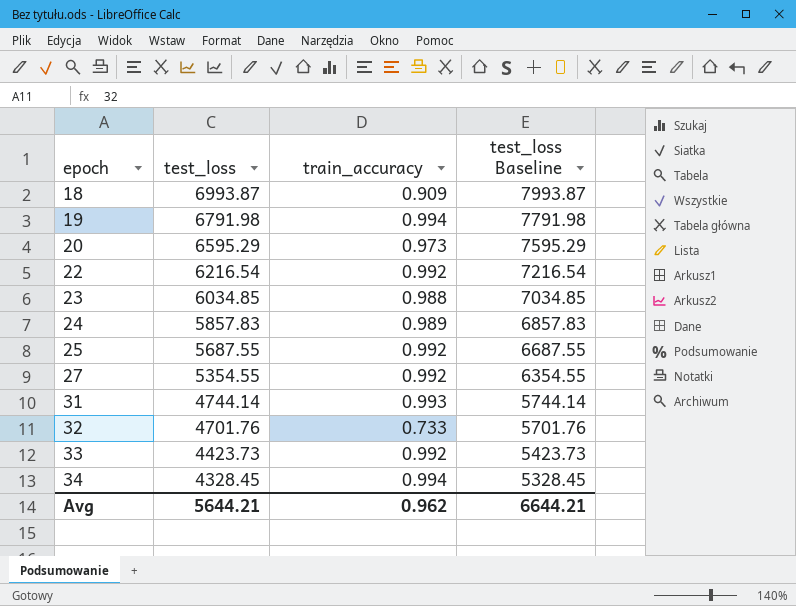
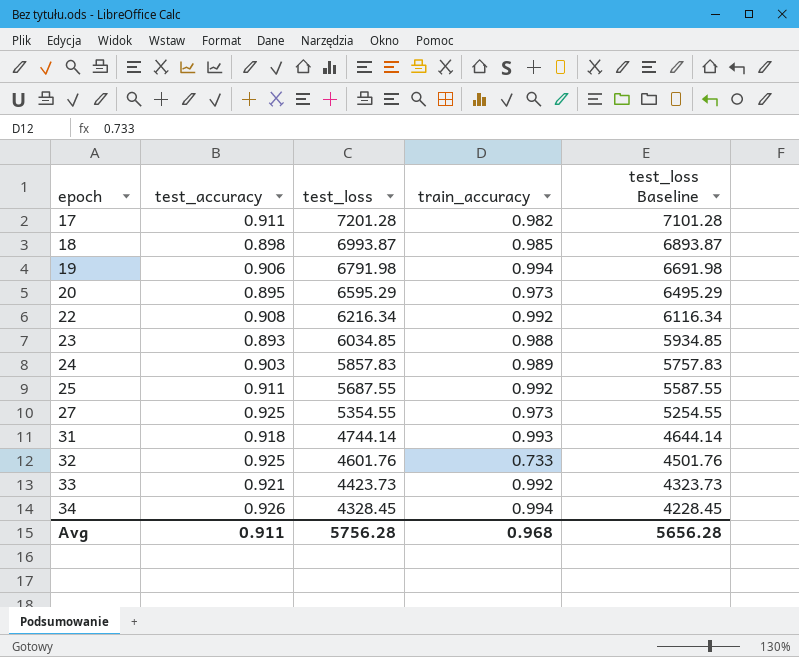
column test_accuracy | position: none -> 2
column test_loss Baseline | formula: [test_loss] + 1000 -> [test_loss] - 100
row 17: none -> 0.911 | 7201.28 | 0.982 | 7101.28
18 | train_accuracy: 0.909 -> 0.985
22 | test_loss: 6216.54 -> 6216.34
27 | train_accuracy: 0.992 -> 0.973
32 | test_loss: 4701.76 -> 4601.76
Avg | test_loss: 5644.21 -> 5756.28
Avg | train_accuracy: 0.962 -> 0.968
Avg | test_loss Baseline: 6644.21 -> 5656.28

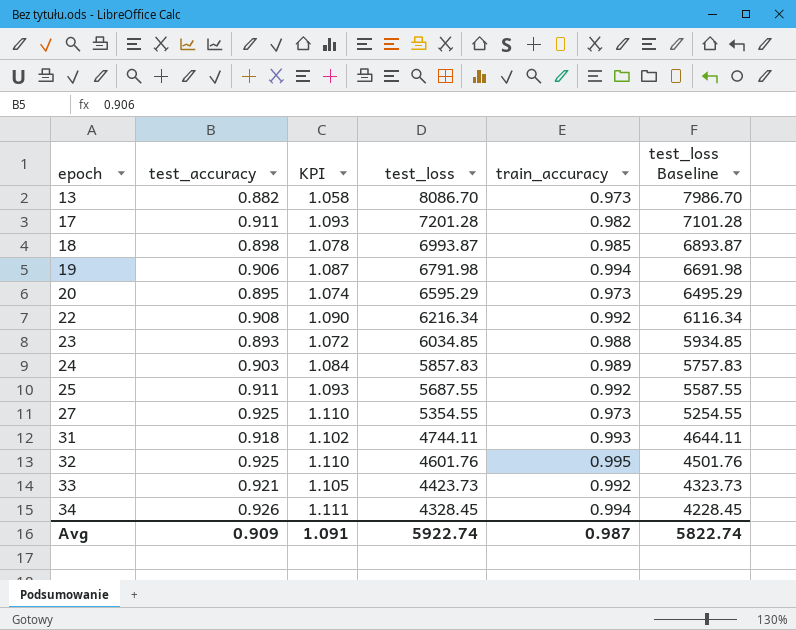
column KPI | formula: none -> [test_accuracy] * 1.2
row 13: none -> 0.882 | 1.058 | 8086.70 | 0.973 | 7986.70
31 | test_loss: 4744.14 -> 4744.11
31 | test_loss Baseline: 4644.14 -> 4644.11
32 | train_accuracy: 0.733 -> 0.995
Avg | test_accuracy: 0.911 -> 0.909
Avg | test_loss: 5756.28 -> 5922.74
Avg | train_accuracy: 0.968 -> 0.987
Avg | test_loss Baseline: 5656.28 -> 5822.74

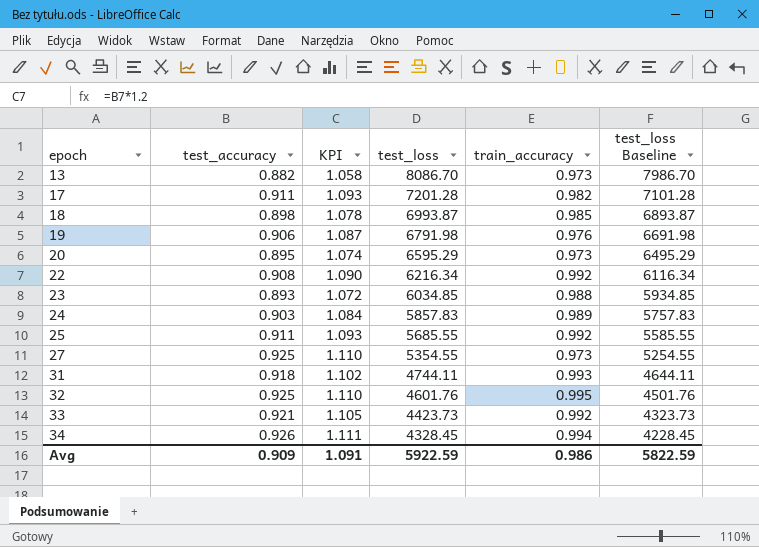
19 | train_accuracy: 0.994 -> 0.976
25 | test_loss: 5687.55 -> 5685.55
25 | test_loss Baseline: 5587.55 -> 5585.55
Avg | test_loss: 5922.74 -> 5922.59
Avg | train_accuracy: 0.987 -> 0.986
Avg | test_loss Baseline: 5822.74 -> 5822.59

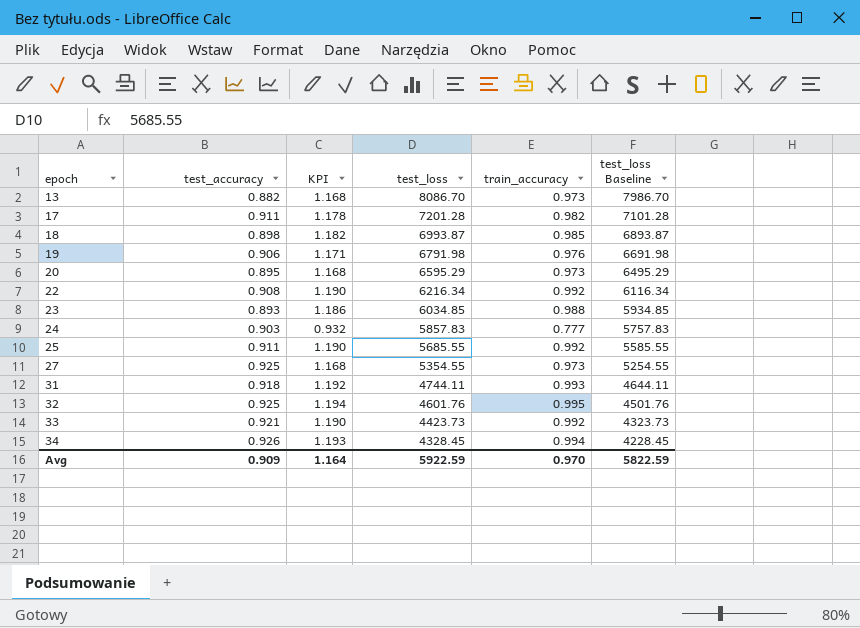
column KPI | formula: [test_accuracy] * 1.2 -> [train_accuracy] * 1.2
24 | train_accuracy: 0.989 -> 0.777
Avg | KPI: 1.091 -> 1.164
Avg | train_accuracy: 0.986 -> 0.970

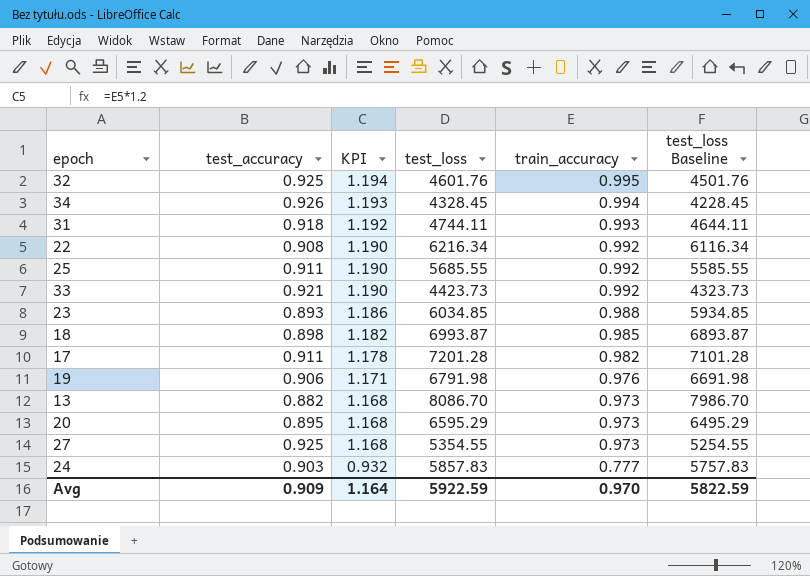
row order: epoch ascending -> KPI descending

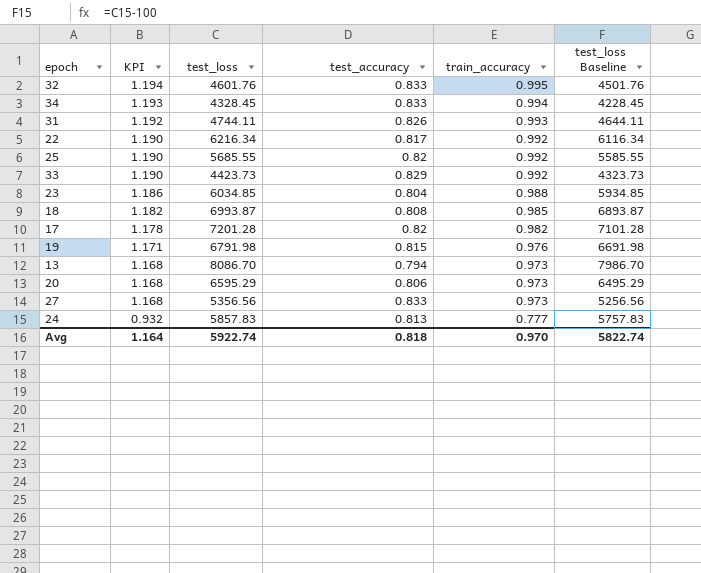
column test_accuracy | position: 2 -> 4
32 | test_accuracy: 0.925 -> 0.833
34 | test_accuracy: 0.926 -> 0.833
31 | test_accuracy: 0.918 -> 0.826
22 | test_accuracy: 0.908 -> 0.817
25 | test_accuracy: 0.911 -> 0.82
33 | test_accuracy: 0.921 -> 0.829
23 | test_accuracy: 0.893 -> 0.804
18 | test_accuracy: 0.898 -> 0.808
17 | test_accuracy: 0.911 -> 0.82
19 | test_accuracy: 0.906 -> 0.815
13 | test_accuracy: 0.882 -> 0.794
20 | test_accuracy: 0.895 -> 0.806
27 | test_loss: 5354.55 -> 5356.56
27 | test_accuracy: 0.925 -> 0.833
27 | test_loss Baseline: 5254.55 -> 5256.56
24 | test_accuracy: 0.903 -> 0.813
Avg | test_loss: 5922.59 -> 5922.74
Avg | test_accuracy: 0.909 -> 0.818
Avg | test_loss Baseline: 5822.59 -> 5822.74

